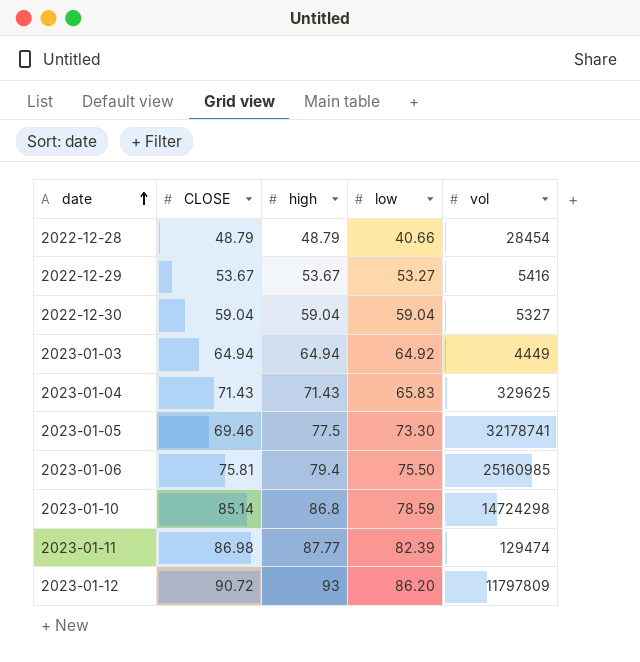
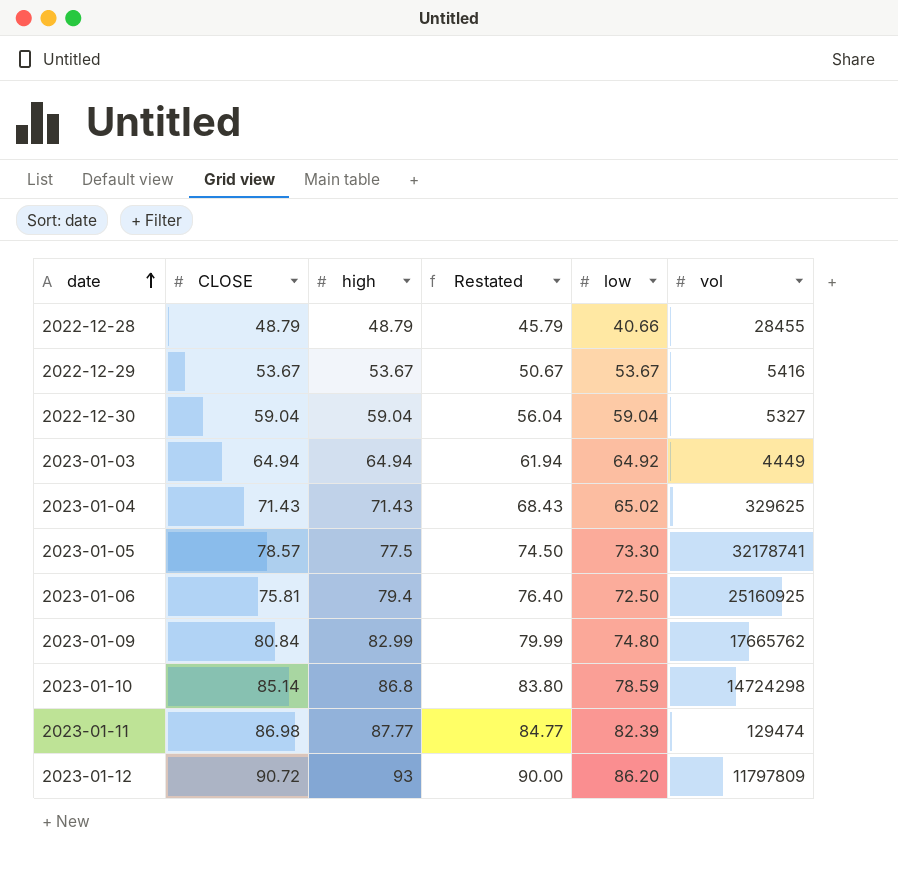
column Restated | formula: none -> [high] - 3
2022-12-28 | vol: 28454 -> 28455
2022-12-29 | low: 53.27 -> 53.67
2023-01-04 | low: 65.83 -> 65.02
2023-01-05 | CLOSE: 69.46 -> 78.57
2023-01-06 | low: 75.50 -> 72.50
2023-01-06 | vol: 25160985 -> 25160925
row 2023-01-09: none -> 80.84 | 82.99 | 79.99 | 74.80 | 17665762

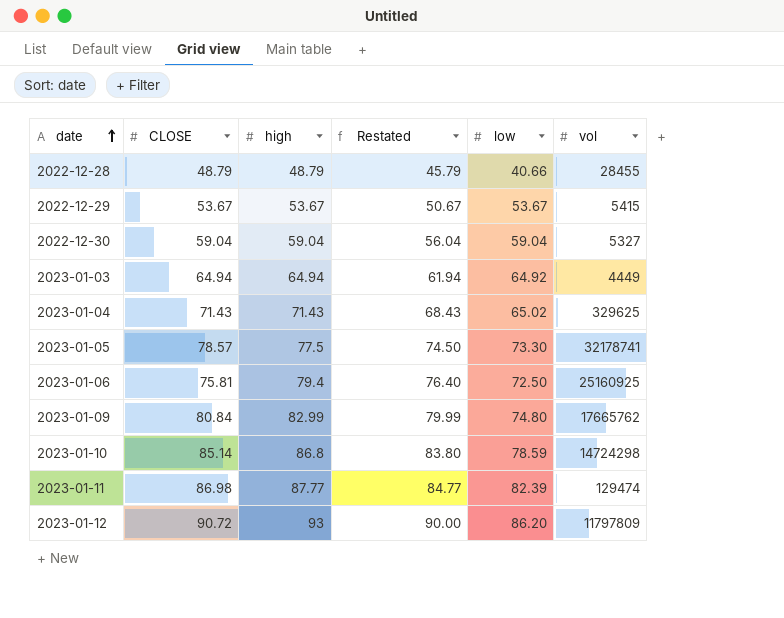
2022-12-29 | vol: 5416 -> 5415

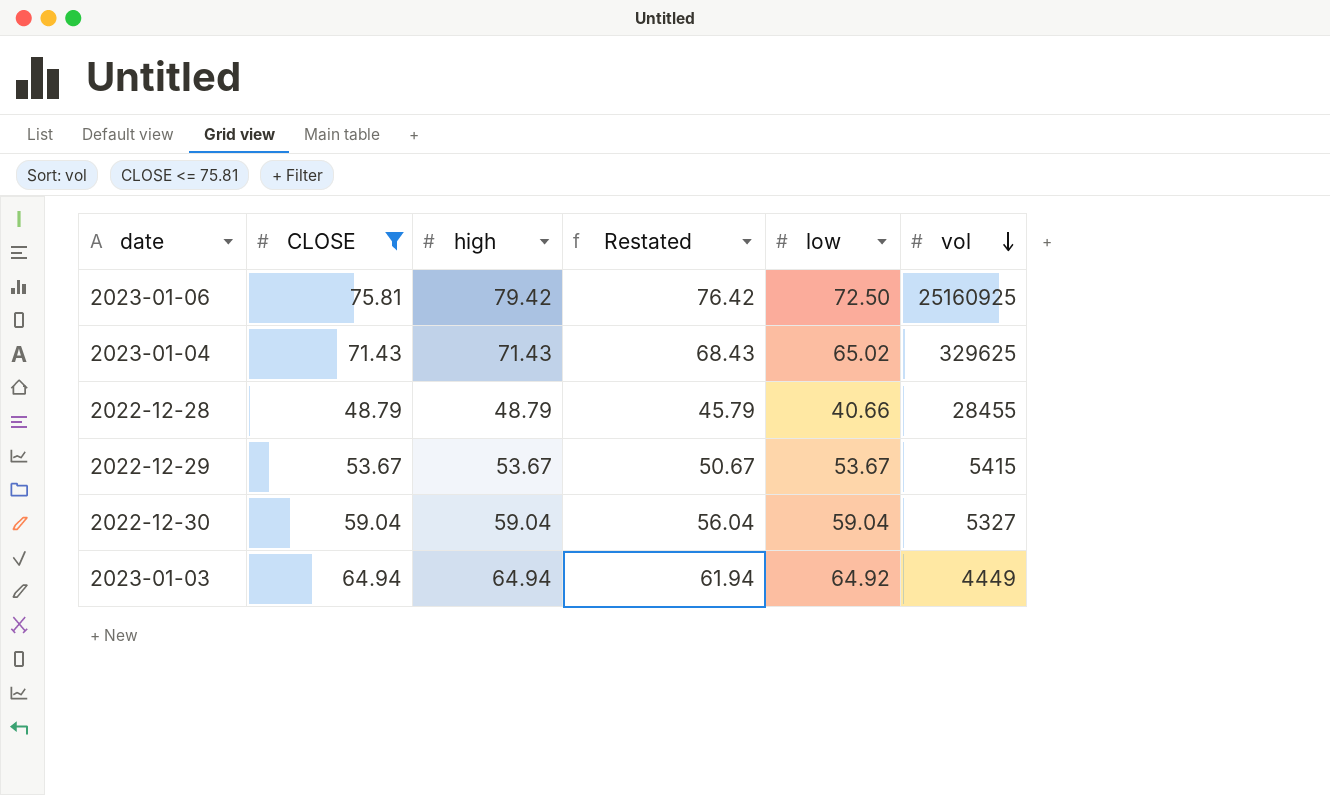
filter: none -> CLOSE <= 75.81
row order: date ascending -> vol descending
2023-01-06 | high: 79.4 -> 79.42
2023-01-06 | Restated: 76.40 -> 76.42

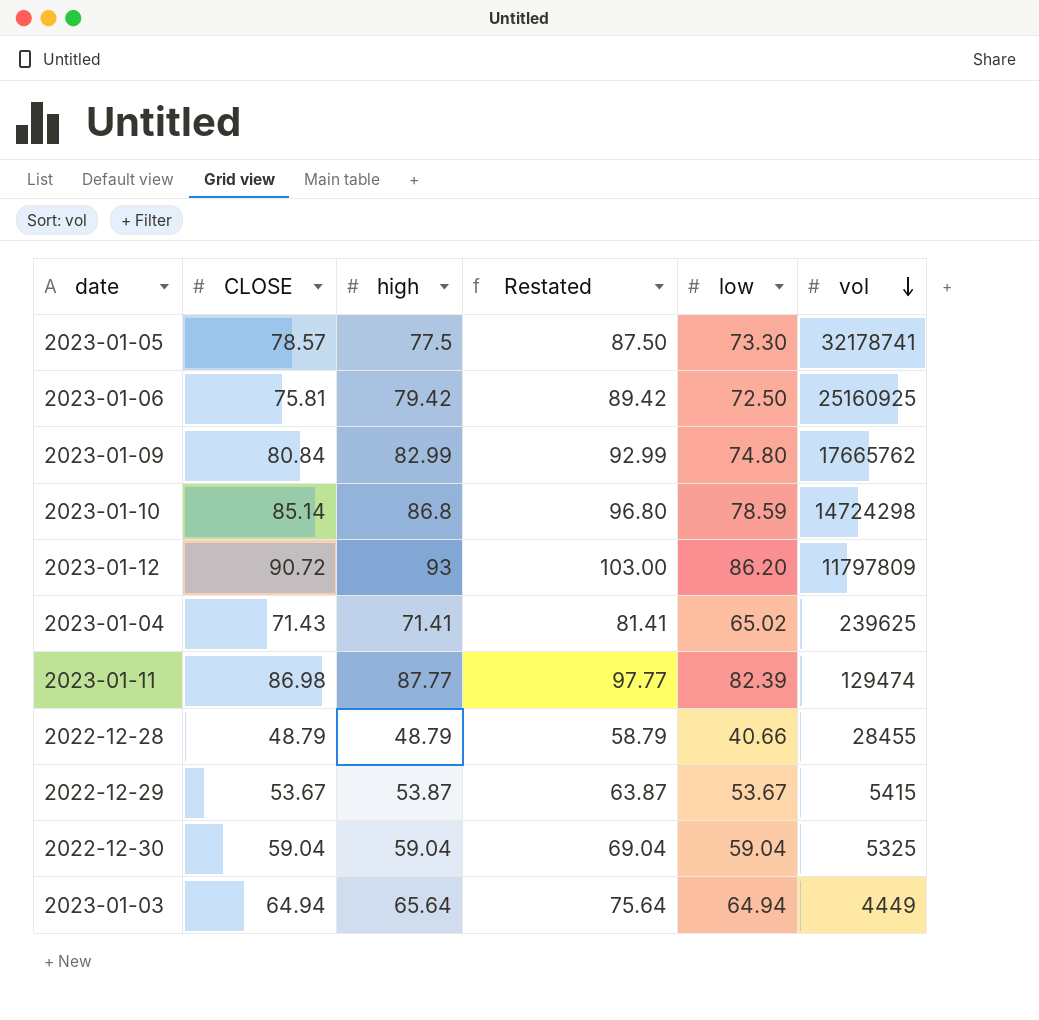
filter: CLOSE <= 75.81 -> none
column Restated | formula: [high] - 3 -> [high] + 10
2023-01-04 | high: 71.43 -> 71.41
2023-01-04 | vol: 329625 -> 239625
2022-12-29 | high: 53.67 -> 53.87
2022-12-30 | vol: 5327 -> 5325
2023-01-03 | high: 64.94 -> 65.64
2023-01-03 | low: 64.92 -> 64.94

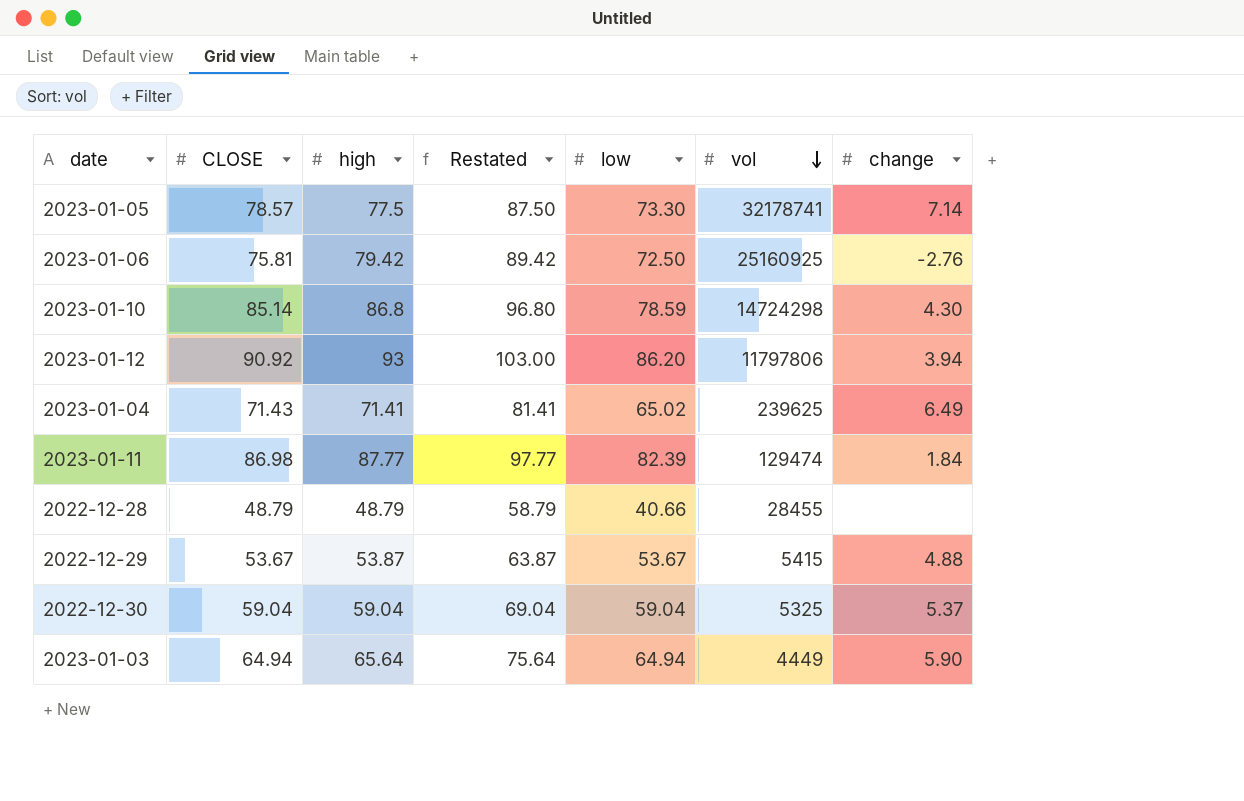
column change | position: none -> 7
row 2023-01-09: 80.84 | 82.99 | 92.99 | 74.80 | 17665762 -> none
2023-01-12 | CLOSE: 90.72 -> 90.92
2023-01-12 | vol: 11797809 -> 11797806

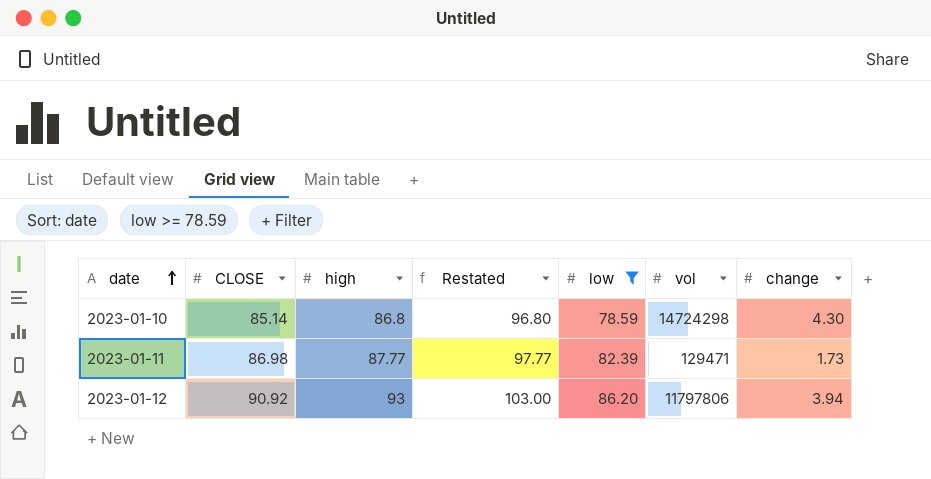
filter: none -> low >= 78.59
row order: vol descending -> date ascending
2023-01-11 | vol: 129474 -> 129471
2023-01-11 | change: 1.84 -> 1.73

